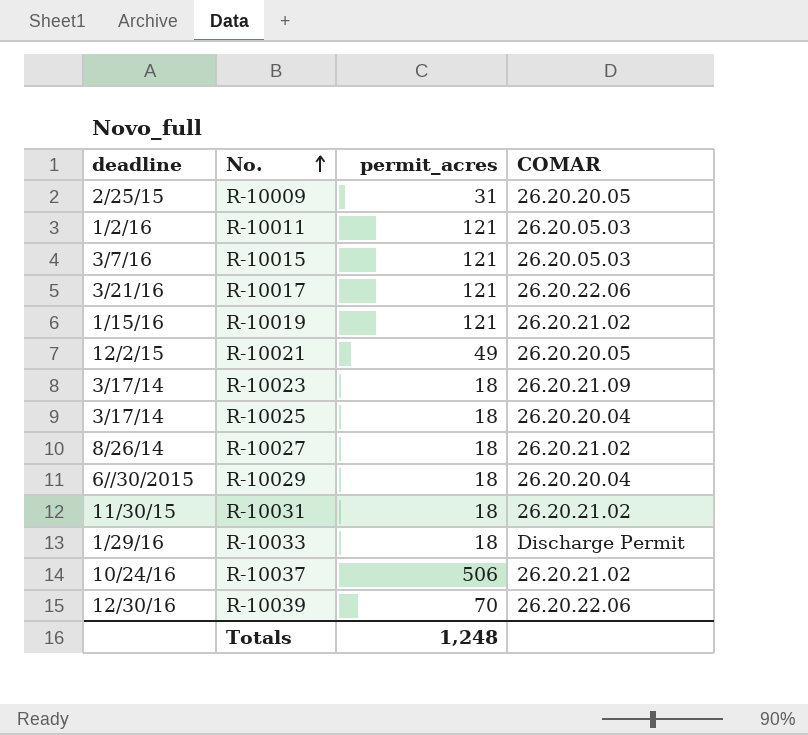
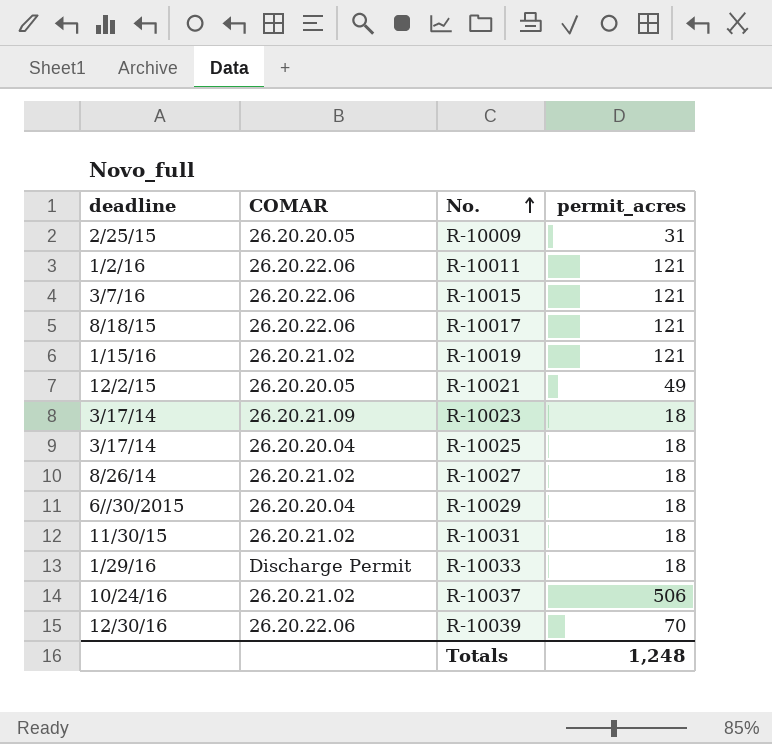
column COMAR | position: 4 -> 2
R-10011 | COMAR: 26.20.05.03 -> 26.20.22.06
R-10015 | COMAR: 26.20.05.03 -> 26.20.22.06
R-10017 | deadline: 3/21/16 -> 8/18/15

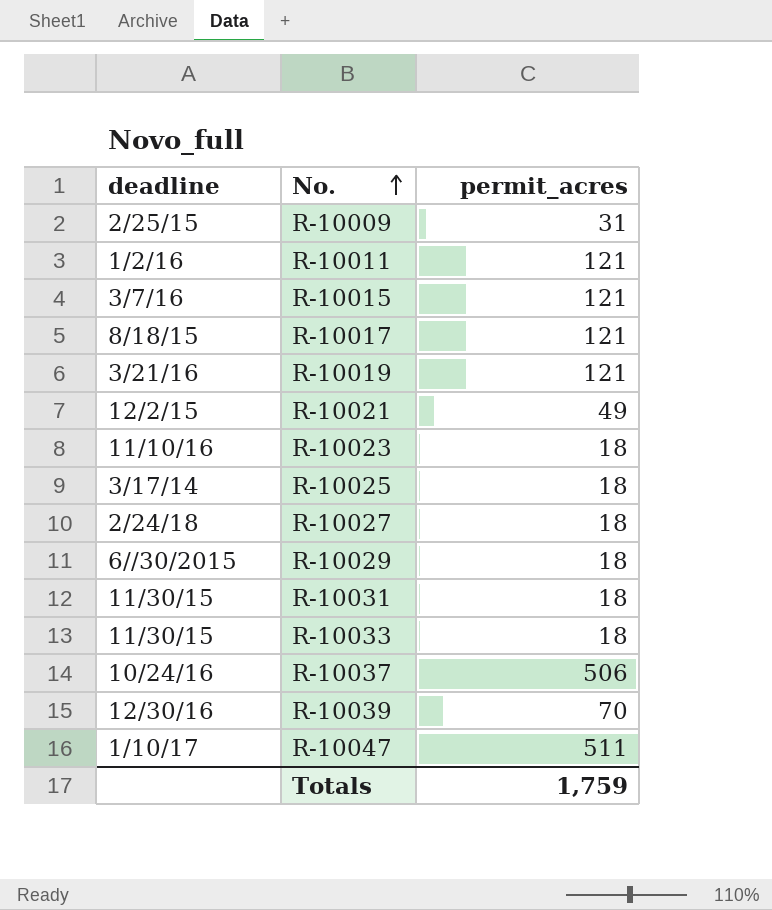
column COMAR | position: 2 -> none
R-10019 | deadline: 1/15/16 -> 3/21/16
R-10023 | deadline: 3/17/14 -> 11/10/16
R-10027 | deadline: 8/26/14 -> 2/24/18
R-10033 | deadline: 1/29/16 -> 11/30/15
row R-10047: none -> 1/10/17 | 511
Totals | permit_acres: 1,248 -> 1,759

